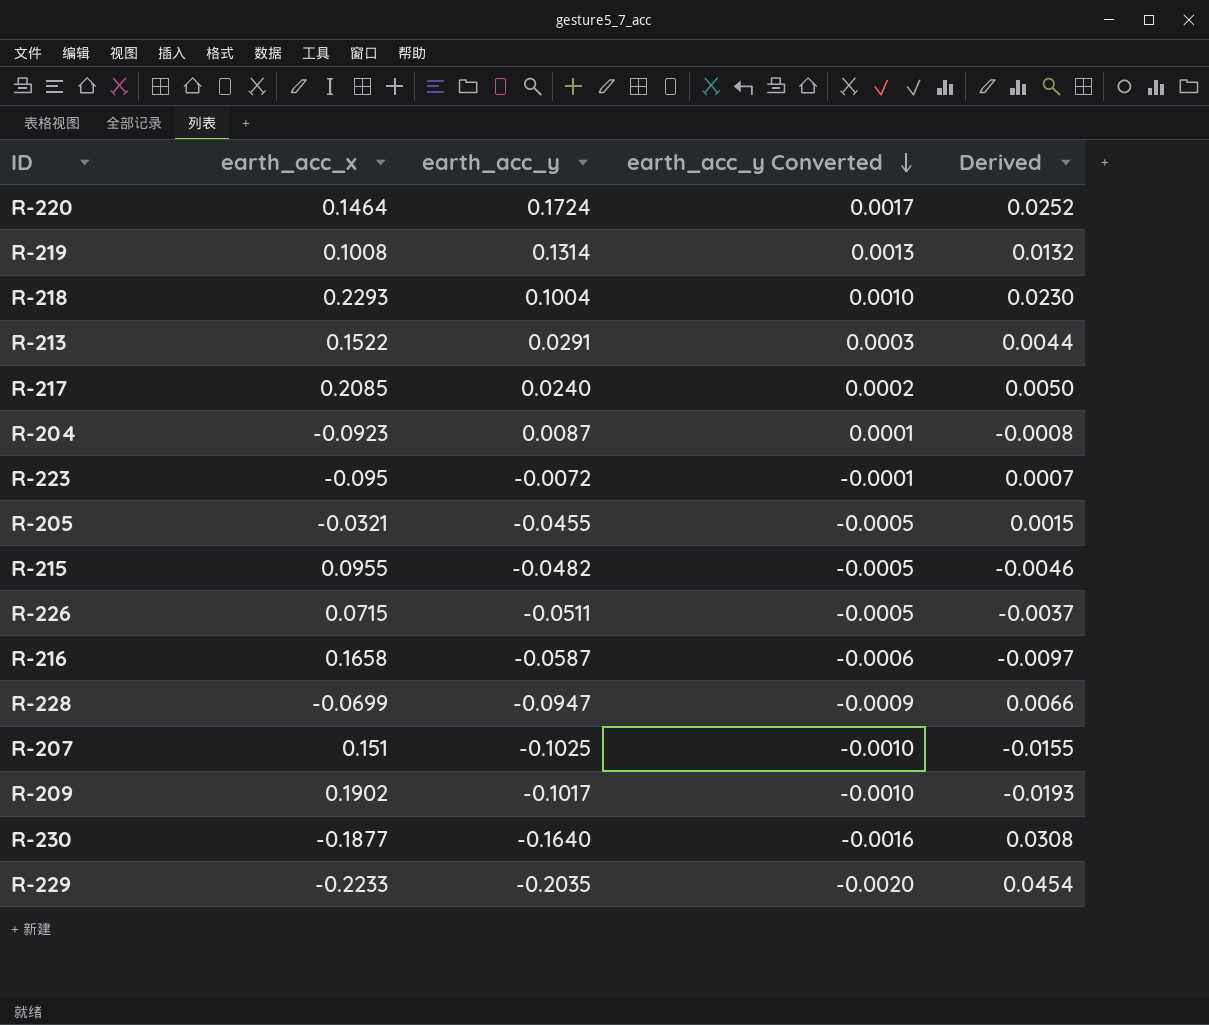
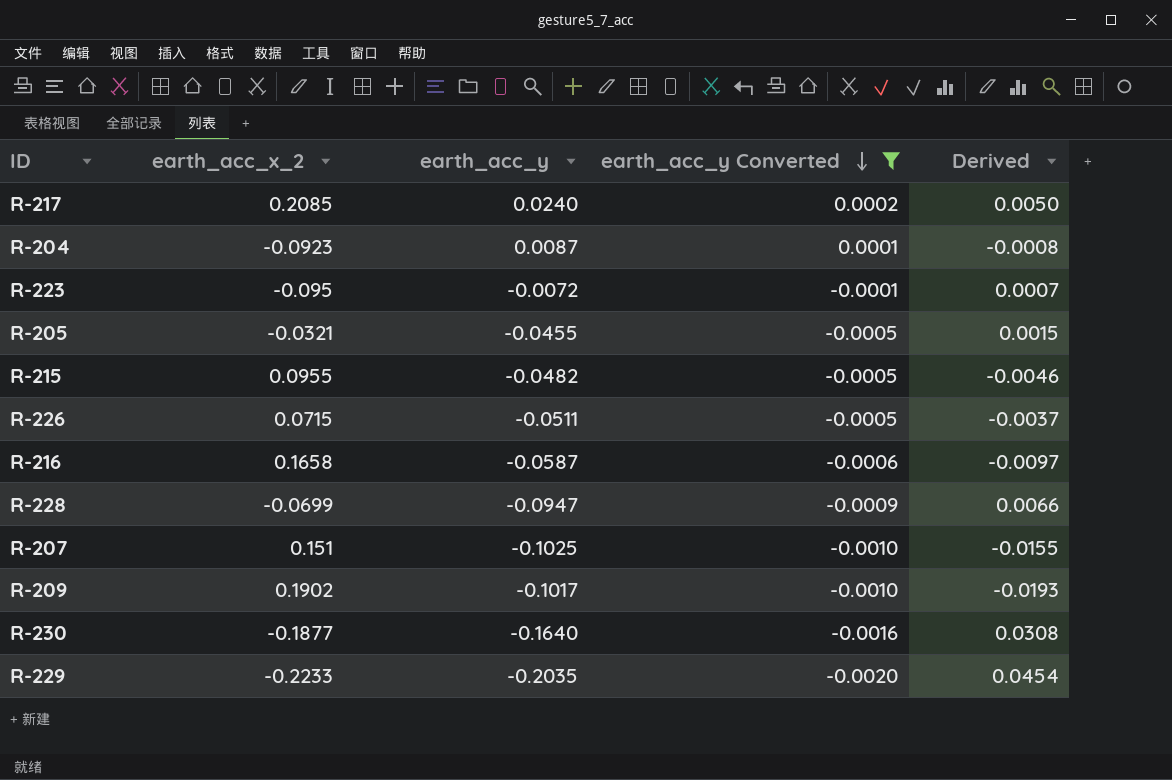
filter: none -> earth_acc_y Converted <= 0.0002
column name: earth_acc_x -> earth_acc_x_2

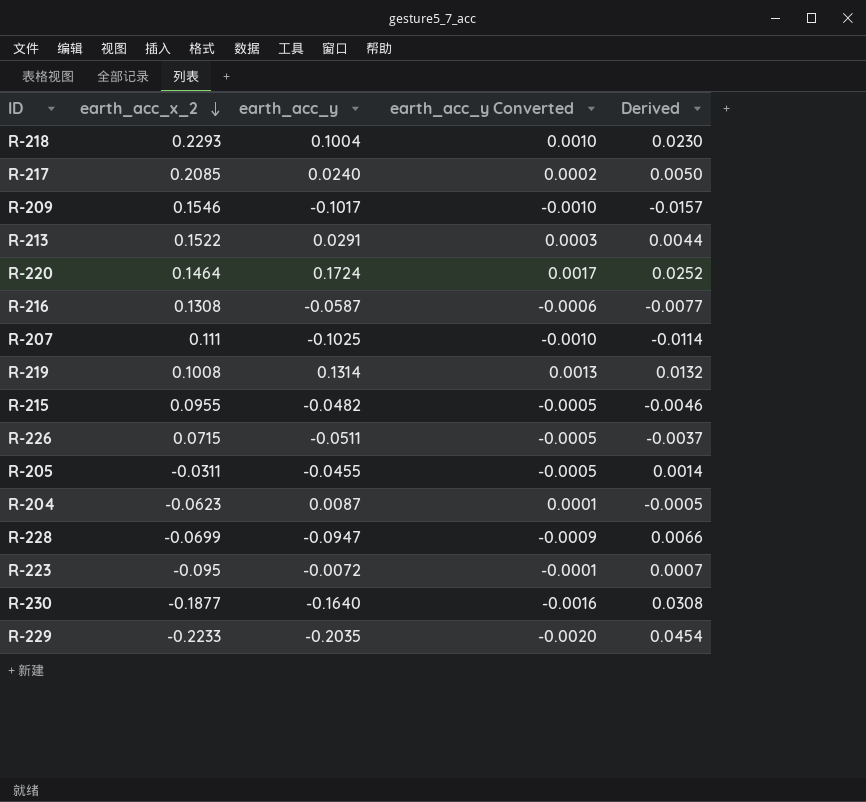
filter: earth_acc_y Converted <= 0.0002 -> none
row order: earth_acc_y Converted descending -> earth_acc_x_2 descending
R-209 | earth_acc_x_2: 0.1902 -> 0.1546
R-209 | Derived: -0.0193 -> -0.0157
R-216 | earth_acc_x_2: 0.1658 -> 0.1308
R-216 | Derived: -0.0097 -> -0.0077
R-207 | earth_acc_x_2: 0.151 -> 0.111
R-207 | Derived: -0.0155 -> -0.0114
R-205 | earth_acc_x_2: -0.0321 -> -0.0311
R-205 | Derived: 0.0015 -> 0.0014
R-204 | earth_acc_x_2: -0.0923 -> -0.0623
R-204 | Derived: -0.0008 -> -0.0005

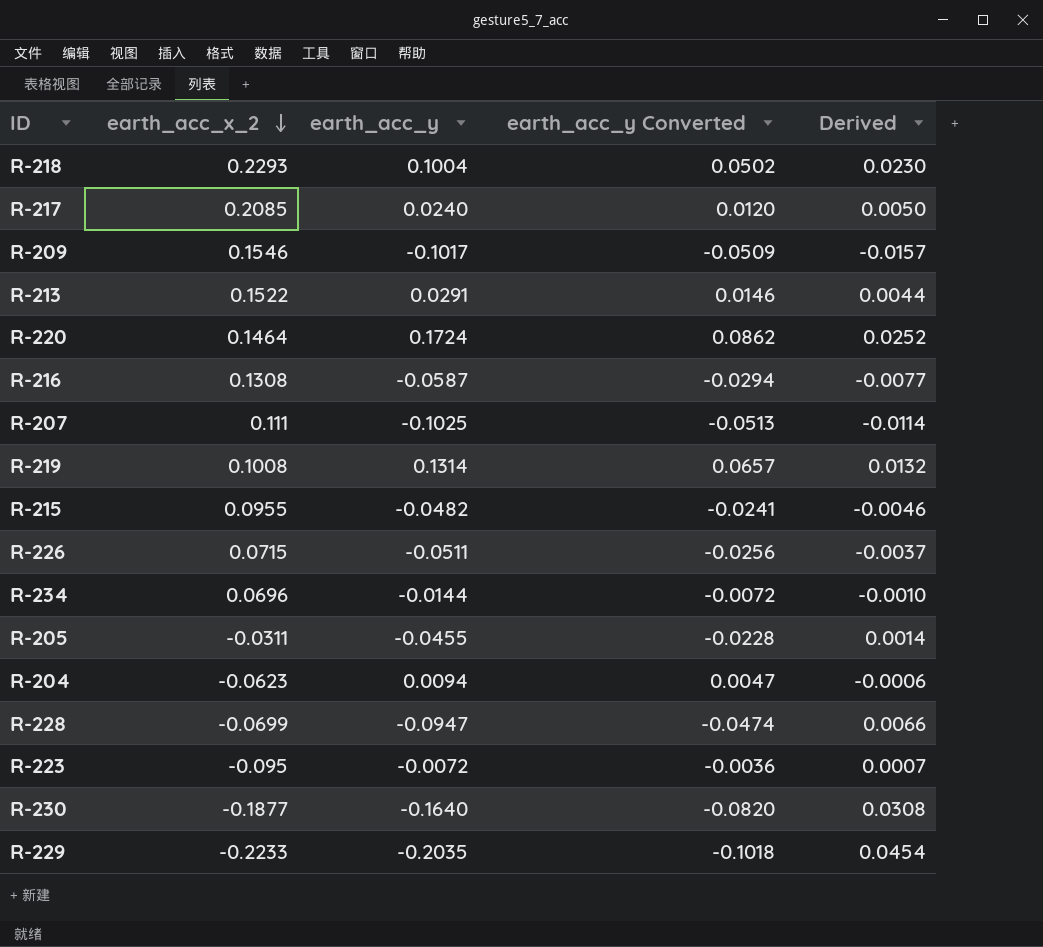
column earth_acc_y Converted | formula: [earth_acc_y] * 0.01 -> [earth_acc_y] * 0.5
row R-234: none -> 0.0696 | -0.0144 | -0.0072 | -0.0010
R-204 | earth_acc_y: 0.0087 -> 0.0094
R-204 | Derived: -0.0005 -> -0.0006

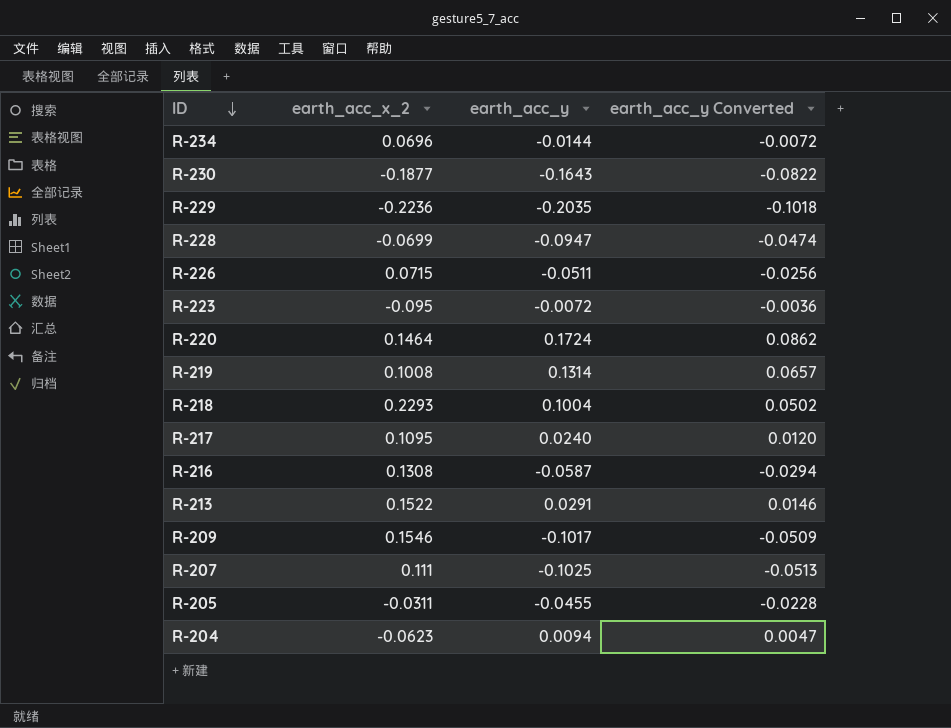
row order: earth_acc_x_2 descending -> ID descending
column Derived | formula: [earth_acc_x_2] * [earth_acc_y] -> none
row R-215: 0.0955 | -0.0482 | -0.0241 | -0.0046 -> none
R-230 | earth_acc_y: -0.1640 -> -0.1643
R-230 | earth_acc_y Converted: -0.0820 -> -0.0822
R-229 | earth_acc_x_2: -0.2233 -> -0.2236
R-217 | earth_acc_x_2: 0.2085 -> 0.1095

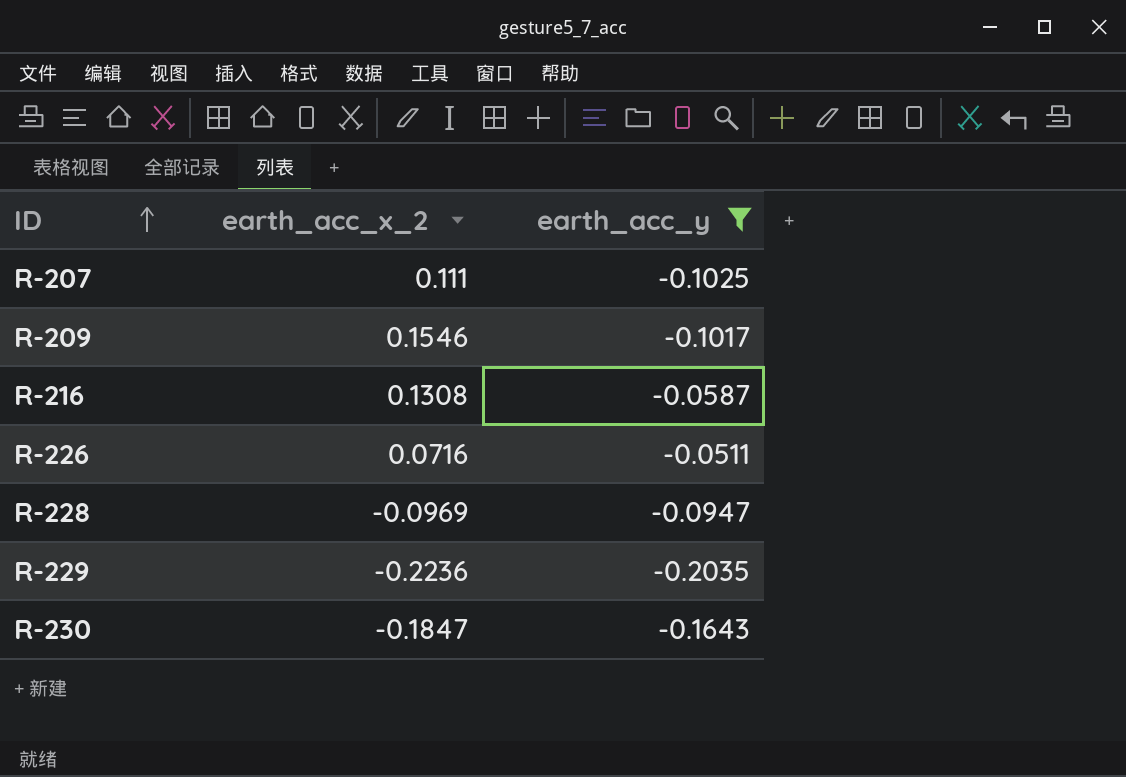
filter: none -> earth_acc_y <= -0.0511
row order: ID descending -> ID ascending
column earth_acc_y Converted | formula: [earth_acc_y] * 0.5 -> none
R-226 | earth_acc_x_2: 0.0715 -> 0.0716
R-228 | earth_acc_x_2: -0.0699 -> -0.0969
R-230 | earth_acc_x_2: -0.1877 -> -0.1847

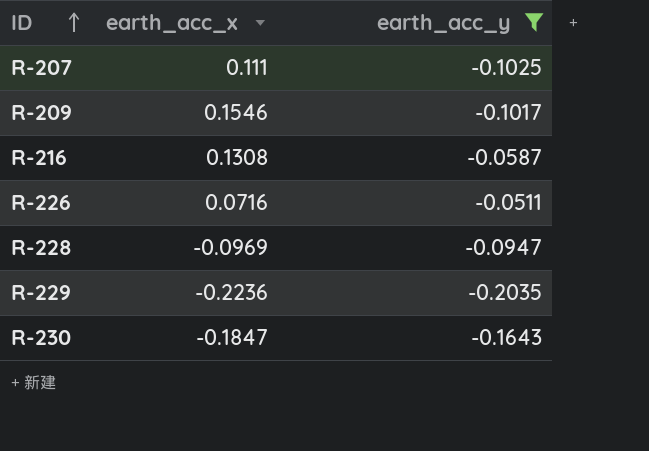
column name: earth_acc_x_2 -> earth_acc_x

